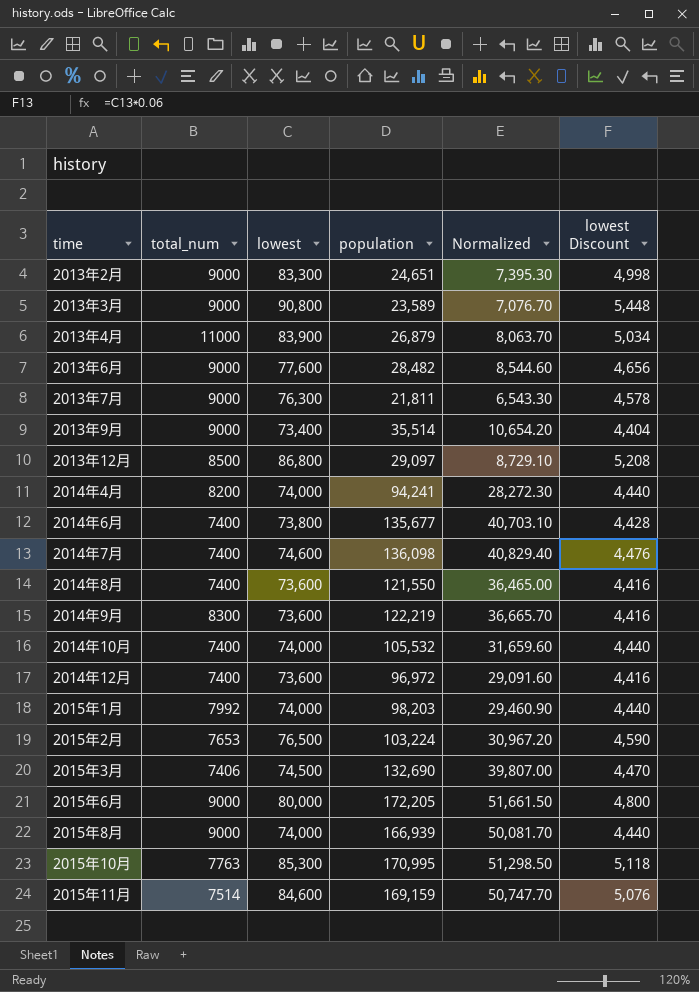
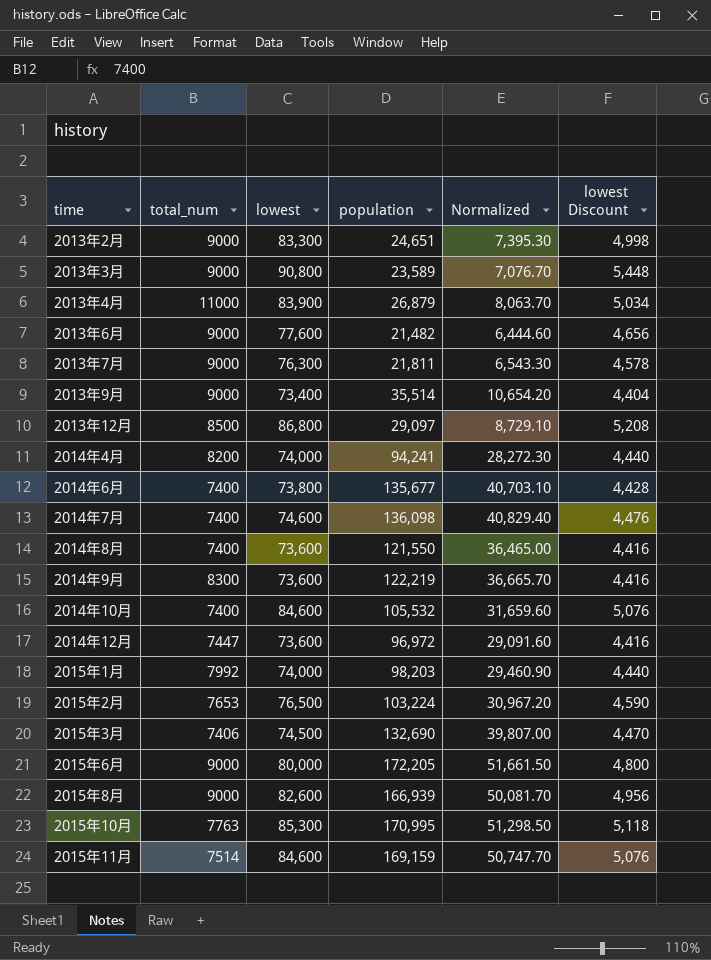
2013年6月 | population: 28,482 -> 21,482
2013年6月 | Normalized: 8,544.60 -> 6,444.60
2014年10月 | lowest: 74,000 -> 84,600
2014年10月 | lowest Discount: 4,440 -> 5,076
2014年12月 | total_num: 7400 -> 7447
2015年8月 | lowest: 74,000 -> 82,600
2015年8月 | lowest Discount: 4,440 -> 4,956

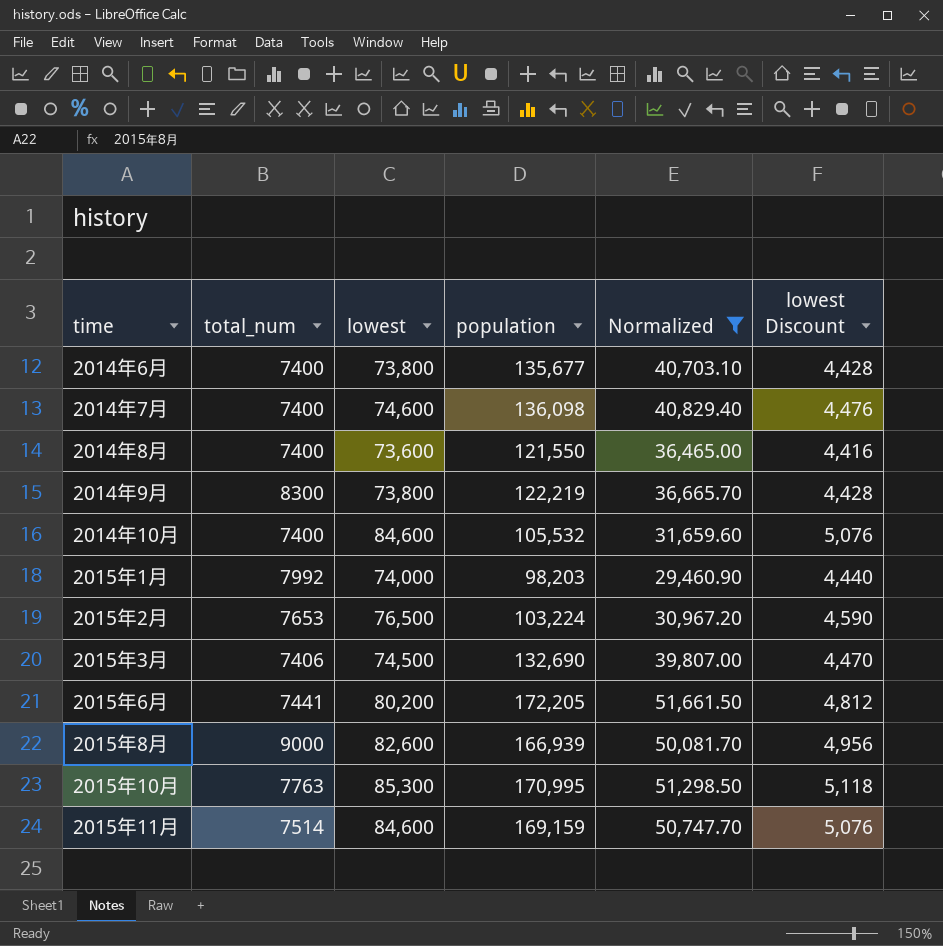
filter: none -> Normalized >= 29,460.90
2014年9月 | lowest: 73,600 -> 73,800
2014年9月 | lowest Discount: 4,416 -> 4,428
2015年6月 | total_num: 9000 -> 7441
2015年6月 | lowest: 80,000 -> 80,200
2015年6月 | lowest Discount: 4,800 -> 4,812

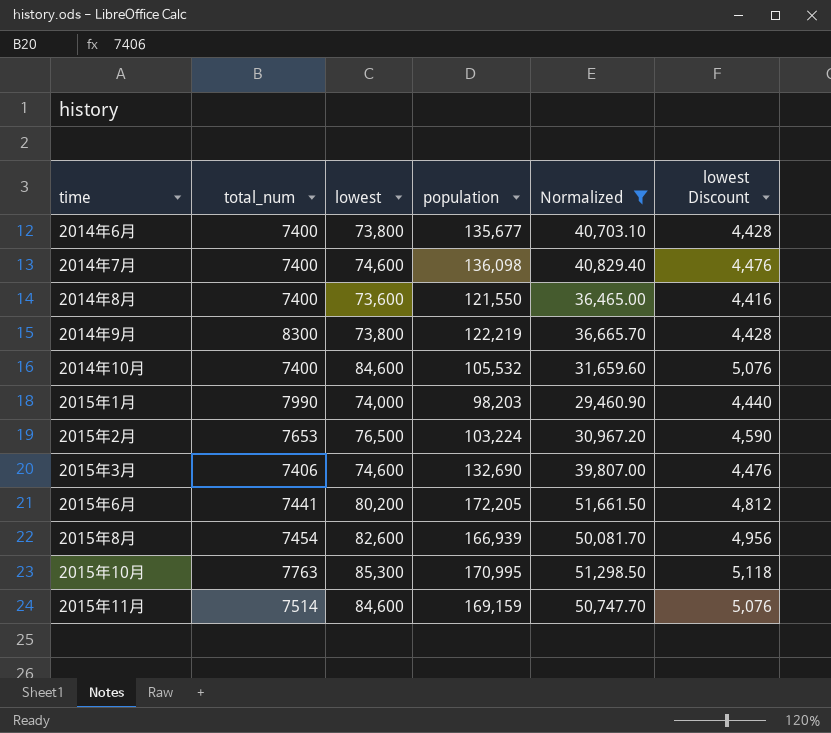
2015年1月 | total_num: 7992 -> 7990
2015年3月 | lowest: 74,500 -> 74,600
2015年3月 | lowest Discount: 4,470 -> 4,476
2015年8月 | total_num: 9000 -> 7454

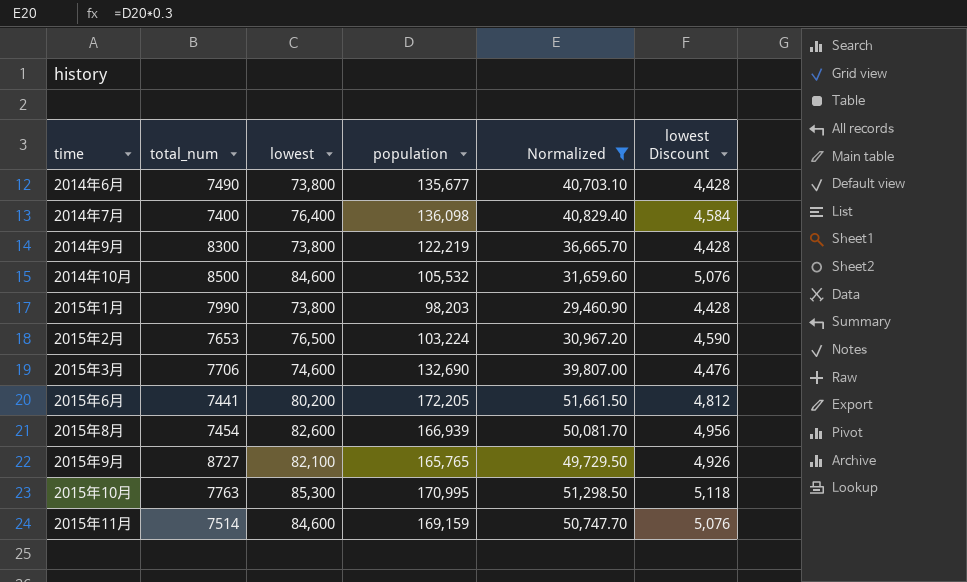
row 2014年8月: 7400 | 73,600 | 121,550 | 36,465.00 | 4,416 -> none
2014年6月 | total_num: 7400 -> 7490
2014年7月 | lowest: 74,600 -> 76,400
2014年7月 | lowest Discount: 4,476 -> 4,584
2014年10月 | total_num: 7400 -> 8500
2015年1月 | lowest: 74,000 -> 73,800
2015年1月 | lowest Discount: 4,440 -> 4,428
2015年3月 | total_num: 7406 -> 7706
row 2015年9月: none -> 8727 | 82,100 | 165,765 | 49,729.50 | 4,926

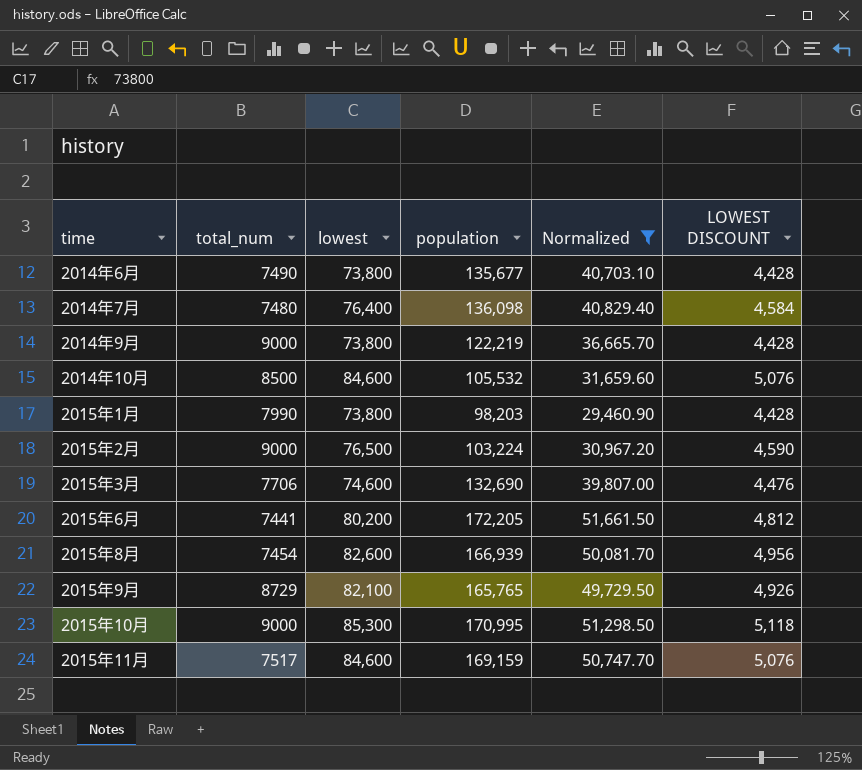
column name: lowest Discount -> LOWEST DISCOUNT
2014年7月 | total_num: 7400 -> 7480
2014年9月 | total_num: 8300 -> 9000
2015年2月 | total_num: 7653 -> 9000
2015年9月 | total_num: 8727 -> 8729
2015年10月 | total_num: 7763 -> 9000
2015年11月 | total_num: 7514 -> 7517

